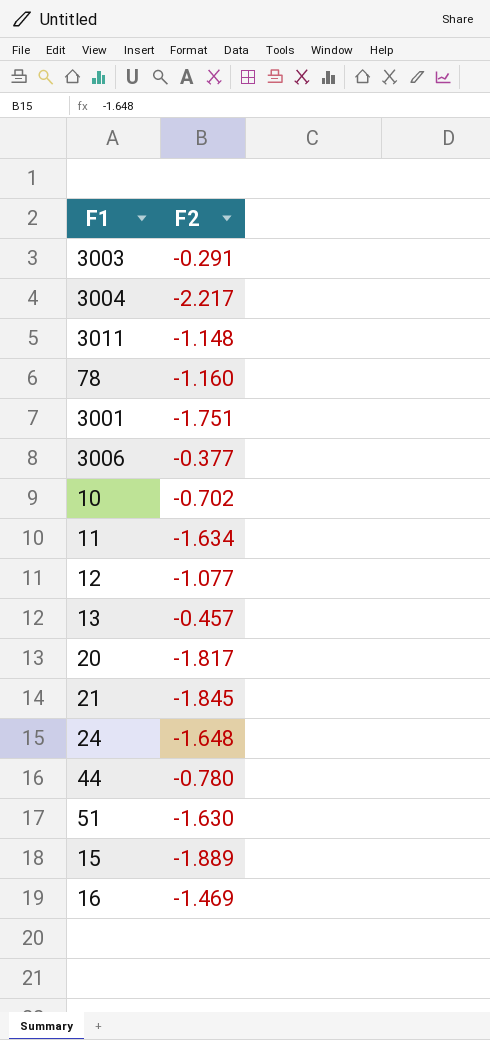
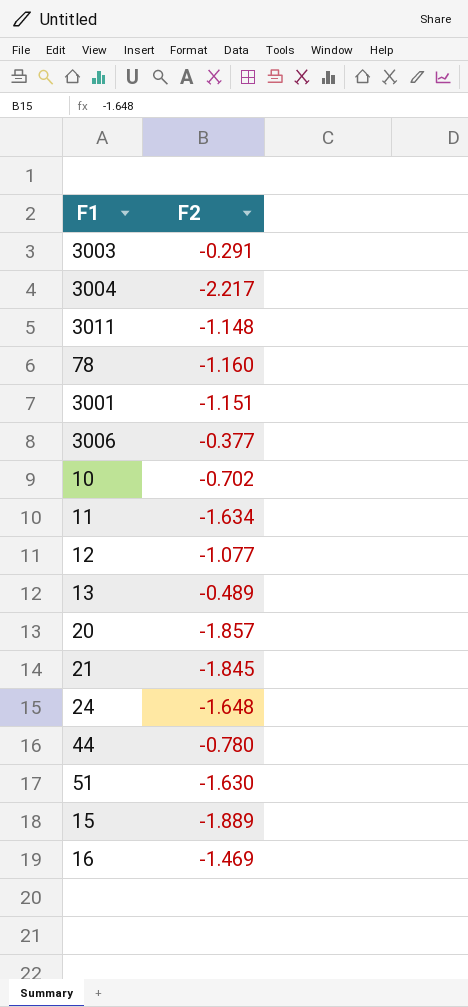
3001 | F2: -1.751 -> -1.151
13 | F2: -0.457 -> -0.489
20 | F2: -1.817 -> -1.857

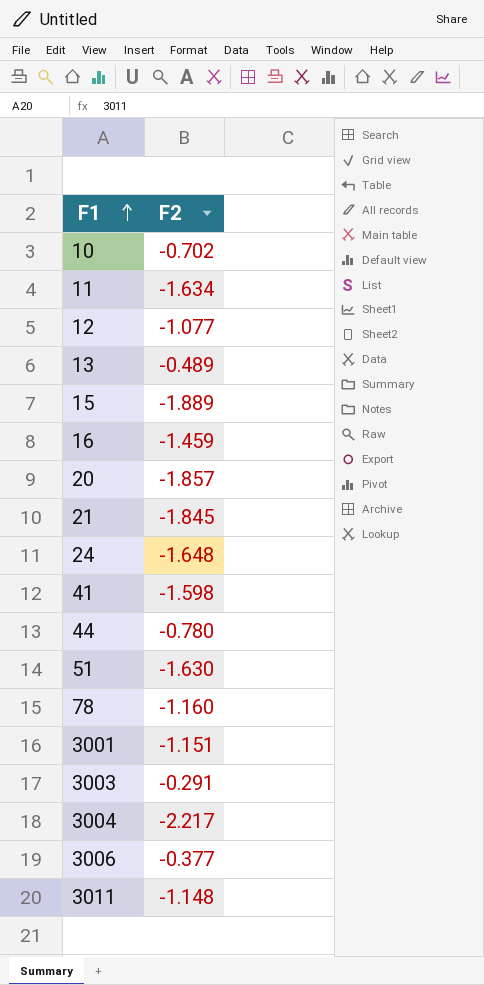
row order: none -> F1 ascending
16 | F2: -1.469 -> -1.459
row 41: none -> -1.598

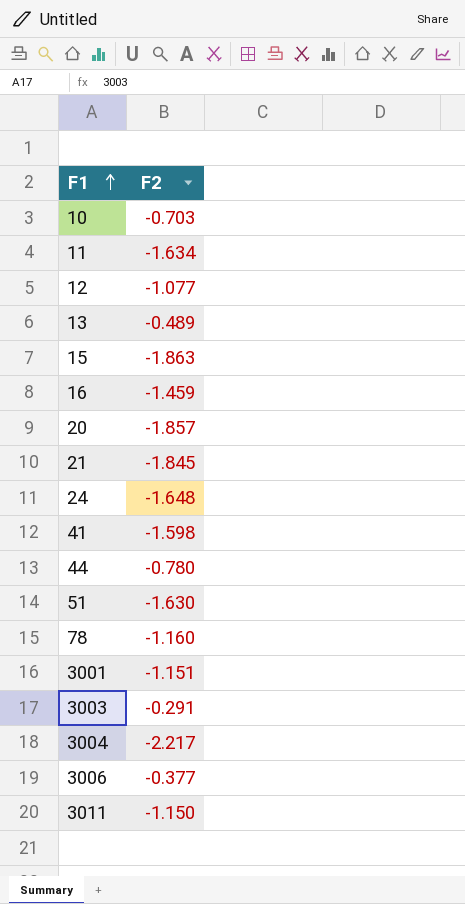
10 | F2: -0.702 -> -0.703
15 | F2: -1.889 -> -1.863
3011 | F2: -1.148 -> -1.150

